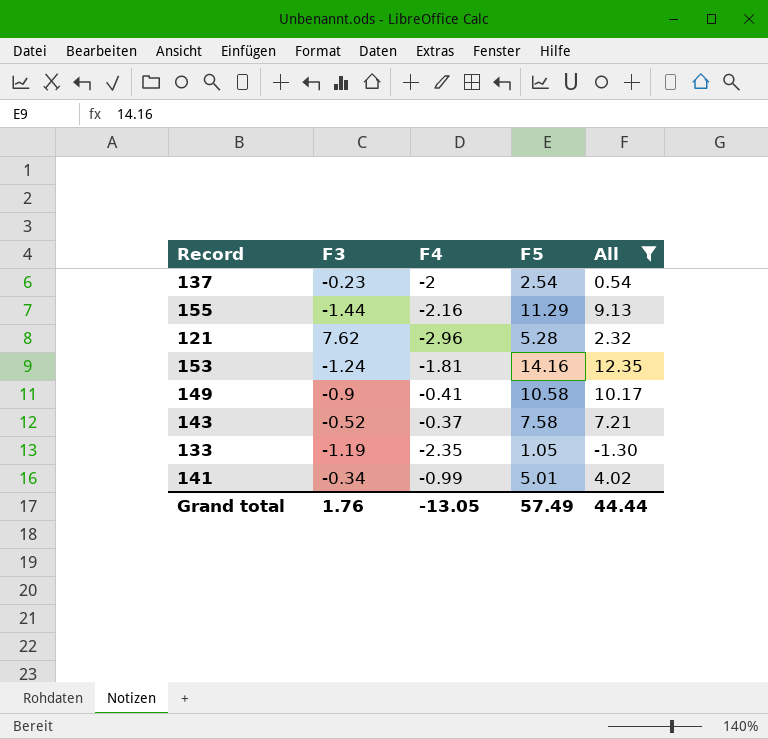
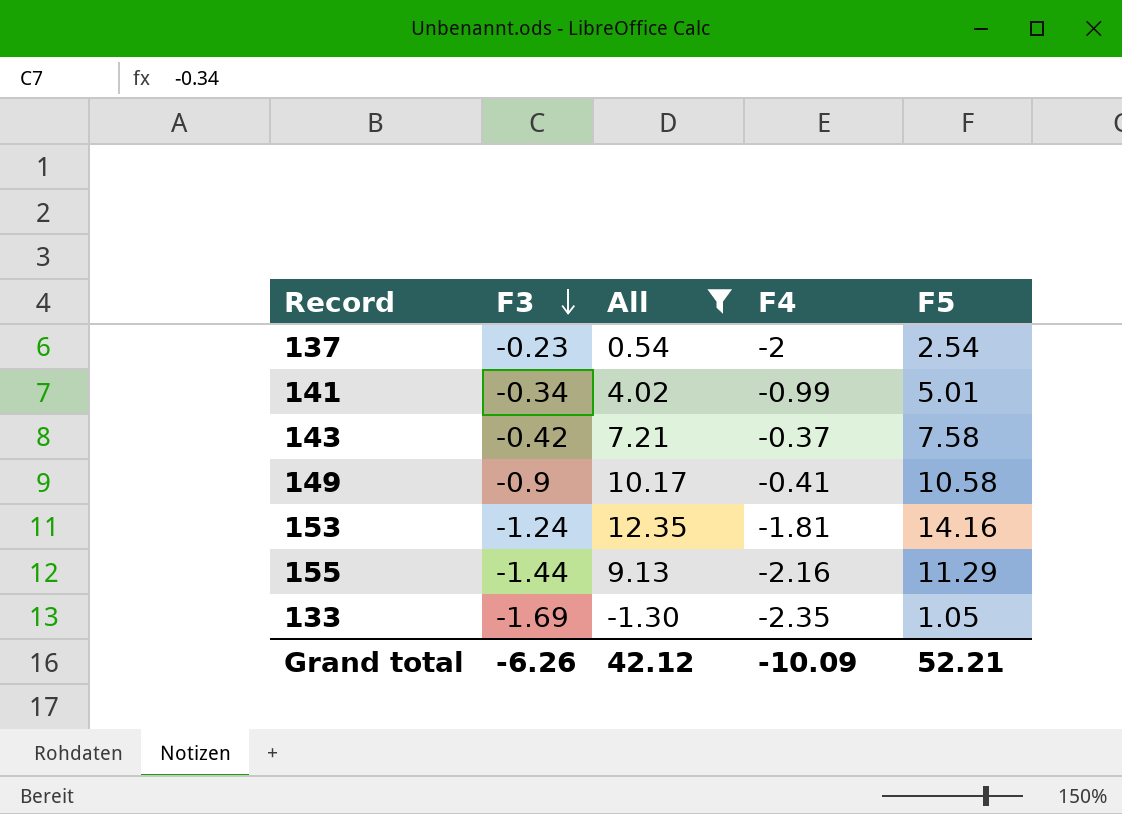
row order: none -> F3 descending
column All | position: 5 -> 3
row 121: 7.62 | -2.96 | 5.28 | 2.32 -> none
143 | F3: -0.52 -> -0.42
133 | F3: -1.19 -> -1.69
Grand total | F3: 1.76 -> -6.26
Grand total | All: 44.44 -> 42.12
Grand total | F4: -13.05 -> -10.09
Grand total | F5: 57.49 -> 52.21

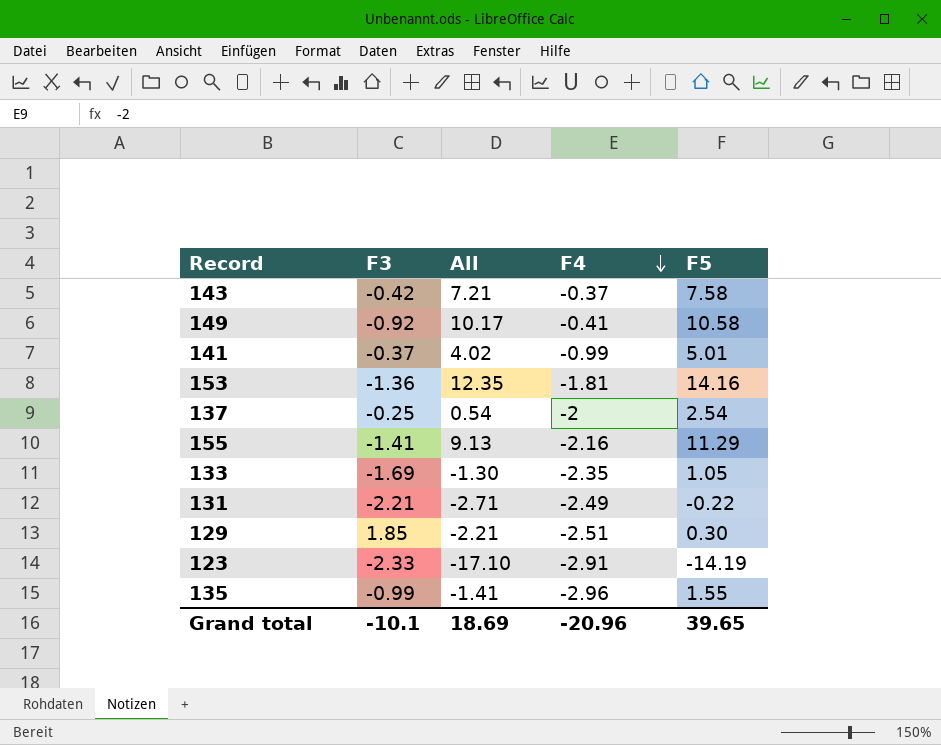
filter: All >= -1.30 -> none
row order: F3 descending -> F4 descending
149 | F3: -0.9 -> -0.92
141 | F3: -0.34 -> -0.37
153 | F3: -1.24 -> -1.36
137 | F3: -0.23 -> -0.25
155 | F3: -1.44 -> -1.41
Grand total | F3: -6.26 -> -10.1
Grand total | All: 42.12 -> 18.69
Grand total | F4: -10.09 -> -20.96
Grand total | F5: 52.21 -> 39.65

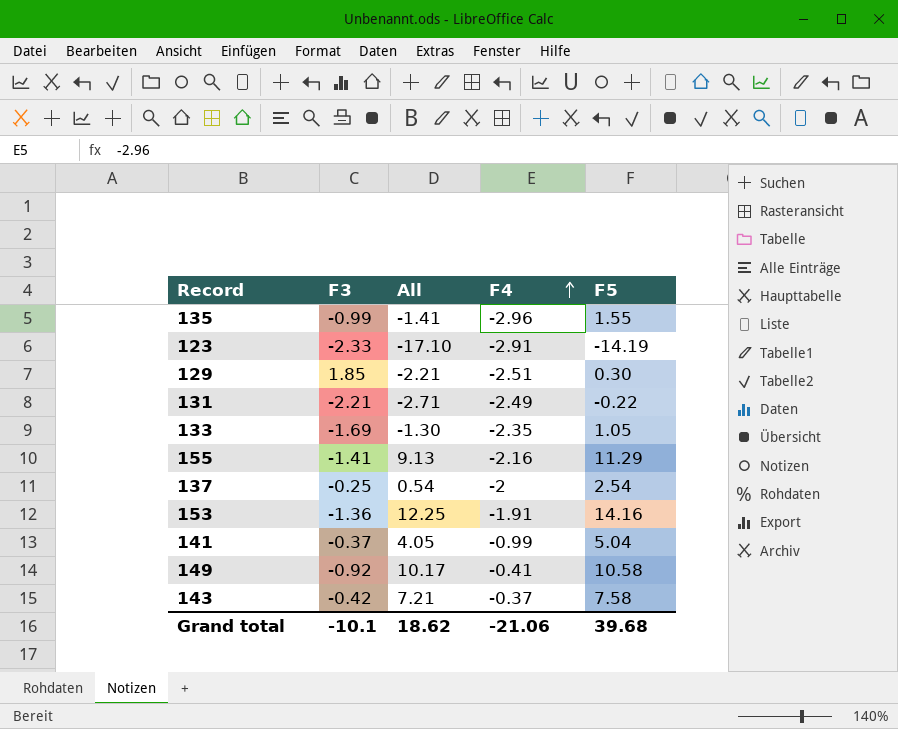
row order: F4 descending -> F4 ascending
153 | All: 12.35 -> 12.25
153 | F4: -1.81 -> -1.91
141 | All: 4.02 -> 4.05
141 | F5: 5.01 -> 5.04
Grand total | All: 18.69 -> 18.62
Grand total | F4: -20.96 -> -21.06
Grand total | F5: 39.65 -> 39.68

